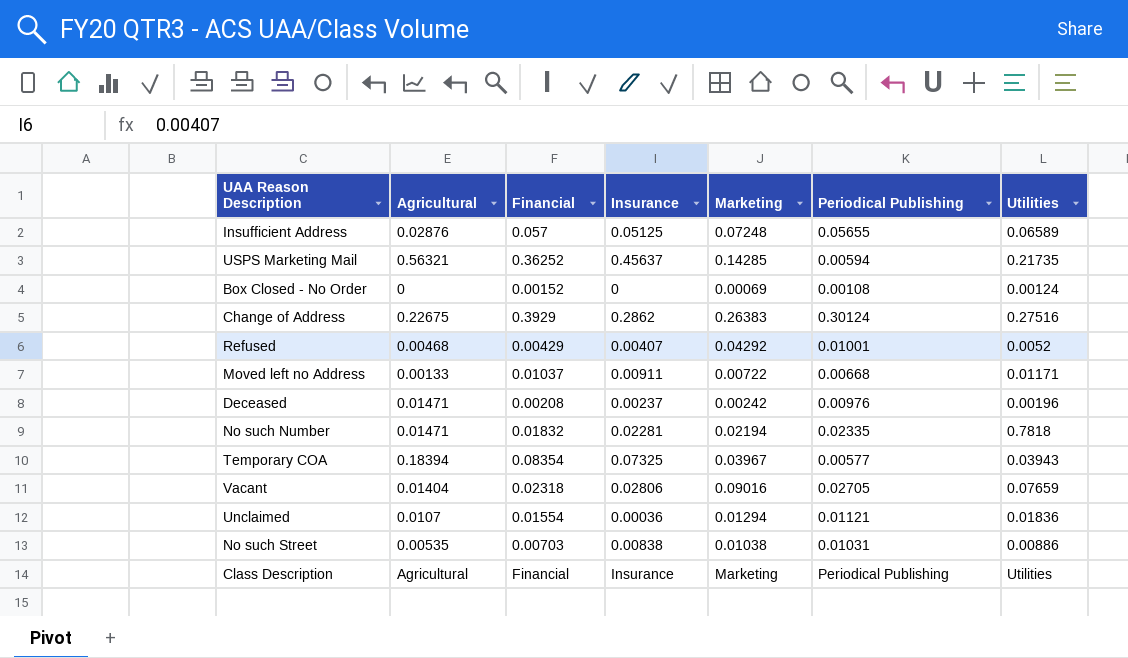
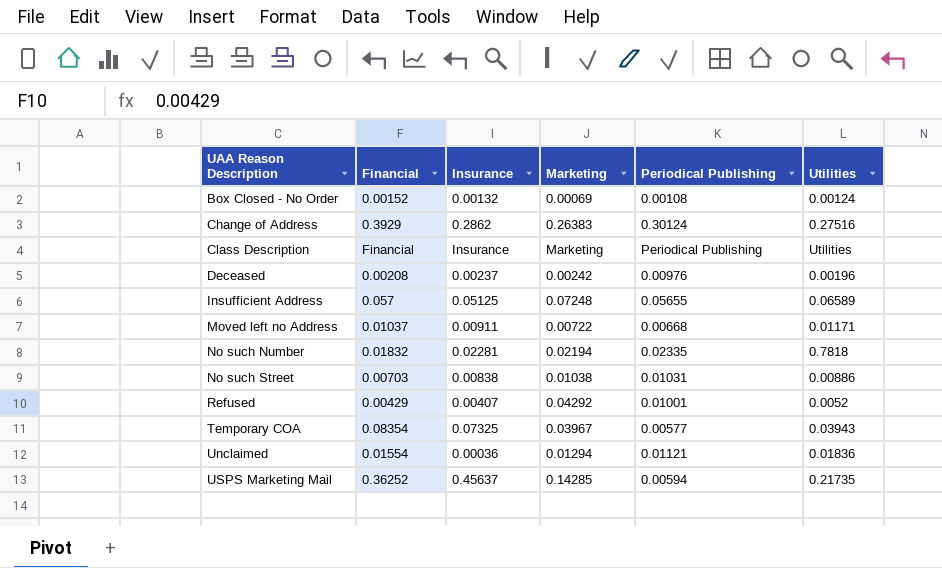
row order: none -> UAA Reason Description ascending
column Agricultural | position: 2 -> none
row Vacant: 0.01404 | 0.02318 | 0.02806 | 0.09016 | 0.02705 | 0.07659 -> none
Box Closed - No Order | Insurance: 0 -> 0.00132

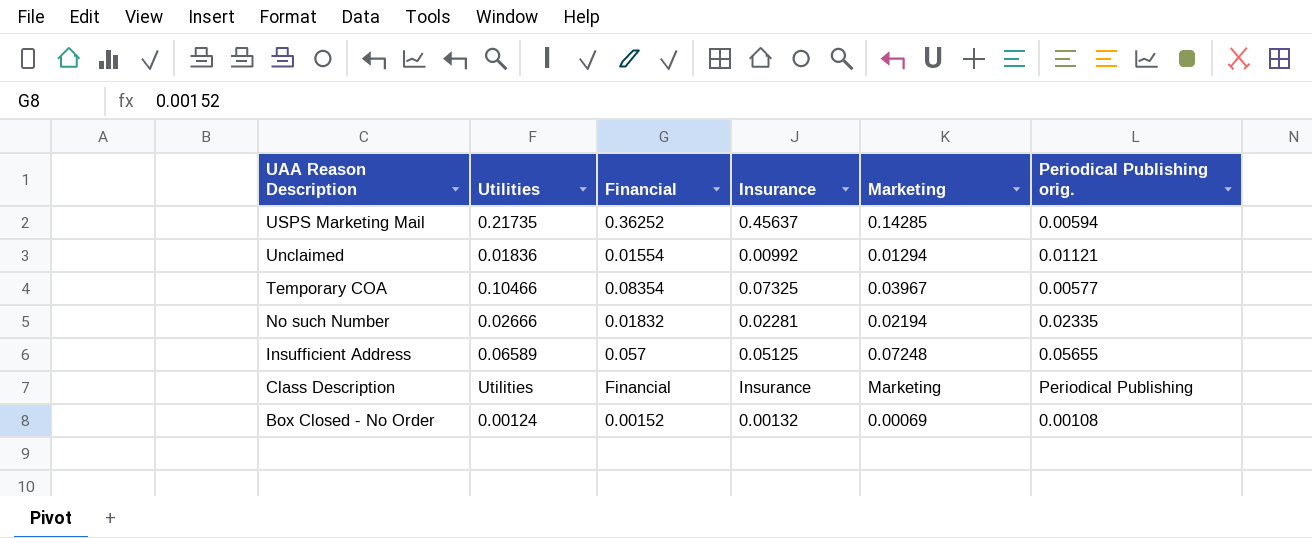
row order: UAA Reason Description ascending -> UAA Reason Description descending
column Utilities | position: 6 -> 2
column name: Periodical Publishing -> Periodical Publishing orig.
row Change of Address: 0.3929 | 0.2862 | 0.26383 | 0.30124 | 0.27516 -> none
row Deceased: 0.00208 | 0.00237 | 0.00242 | 0.00976 | 0.00196 -> none
row Moved left no Address: 0.01037 | 0.00911 | 0.00722 | 0.00668 | 0.01171 -> none
row No such Street: 0.00703 | 0.00838 | 0.01038 | 0.01031 | 0.00886 -> none
row Refused: 0.00429 | 0.00407 | 0.04292 | 0.01001 | 0.0052 -> none
Unclaimed | Insurance: 0.00036 -> 0.00992
Temporary COA | Utilities: 0.03943 -> 0.10466
No such Number | Utilities: 0.7818 -> 0.02666

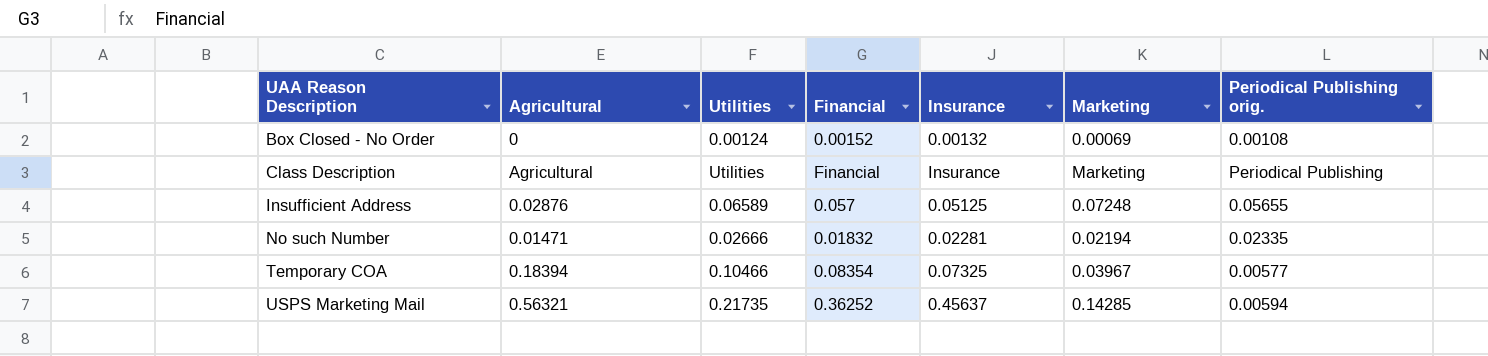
row order: UAA Reason Description descending -> UAA Reason Description ascending
column Agricultural | position: none -> 2
row Unclaimed: 0.01836 | 0.01554 | 0.00992 | 0.01294 | 0.01121 -> none

